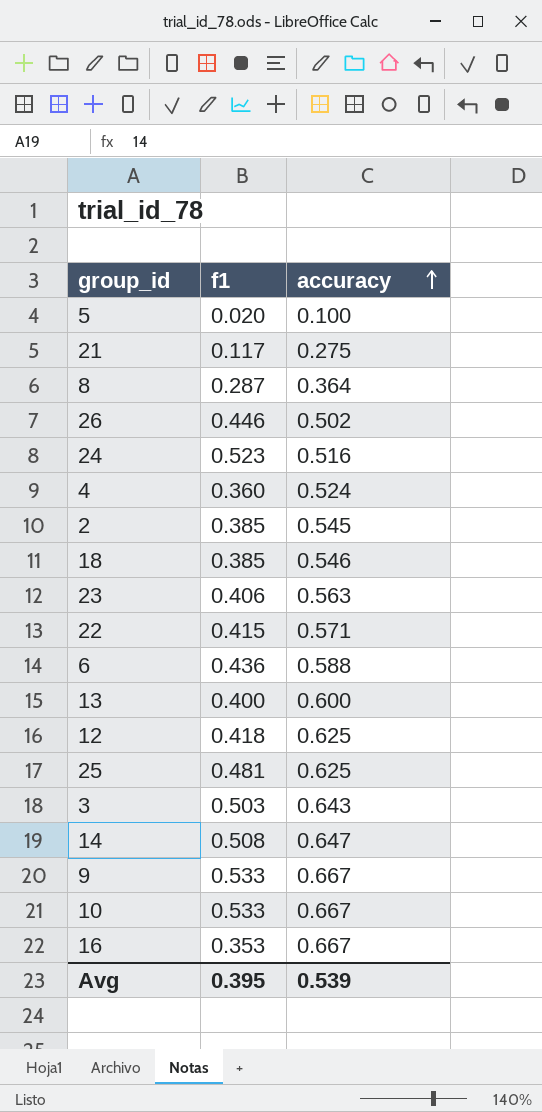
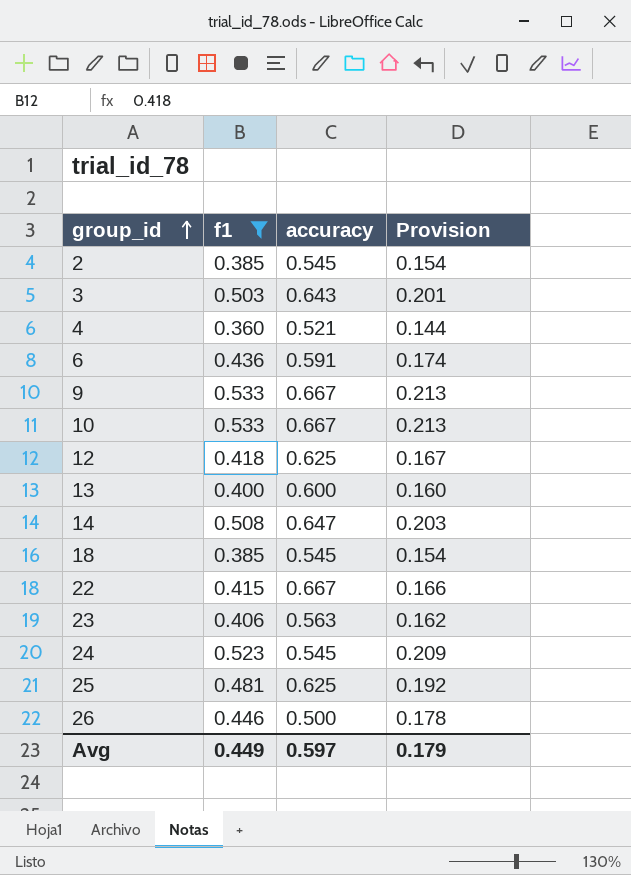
filter: none -> f1 >= 0.360
row order: accuracy ascending -> group_id ascending
column Provision | formula: none -> [f1] * 0.4
4 | accuracy: 0.524 -> 0.521
6 | accuracy: 0.588 -> 0.591
18 | accuracy: 0.546 -> 0.545
22 | accuracy: 0.571 -> 0.667
24 | accuracy: 0.516 -> 0.545
26 | accuracy: 0.502 -> 0.500
Avg | f1: 0.395 -> 0.449
Avg | accuracy: 0.539 -> 0.597

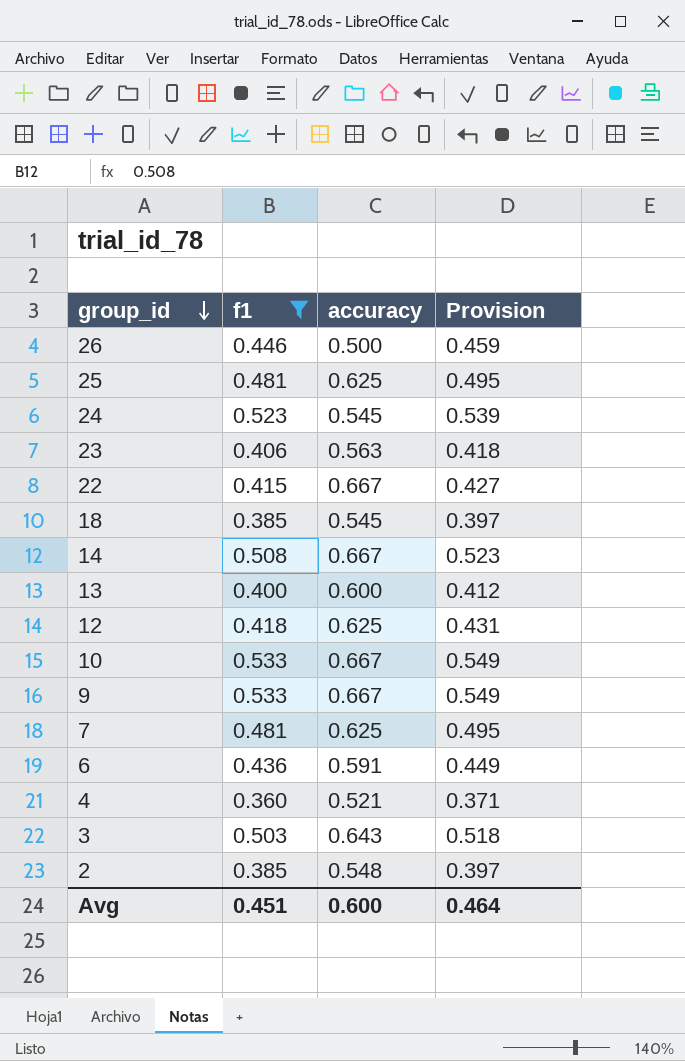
row order: group_id ascending -> group_id descending
column Provision | formula: [f1] * 0.4 -> [f1] * 1.03
14 | accuracy: 0.647 -> 0.667
row 7: none -> 0.481 | 0.625 | 0.495
2 | accuracy: 0.545 -> 0.548
Avg | f1: 0.449 -> 0.451
Avg | accuracy: 0.597 -> 0.600
Avg | Provision: 0.179 -> 0.464

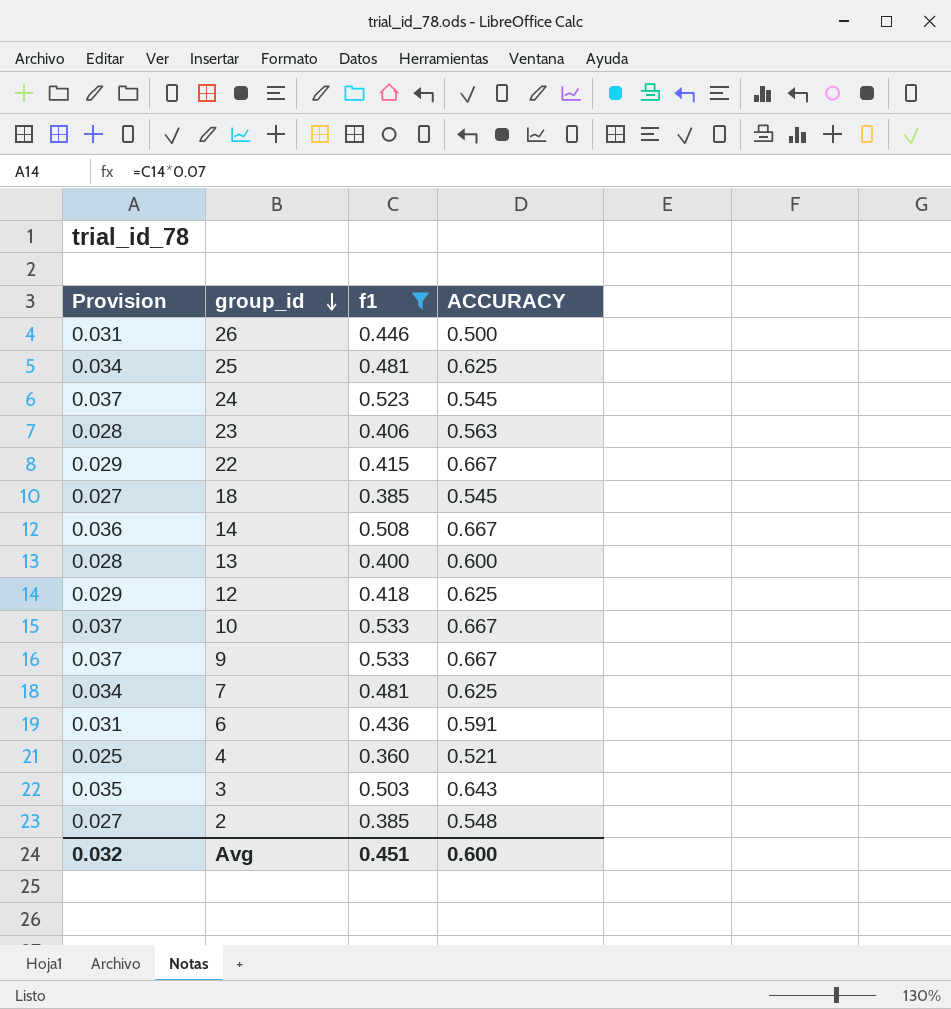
column Provision | formula: [f1] * 1.03 -> [f1] * 0.07
column Provision | position: 4 -> 1
column name: accuracy -> ACCURACY
Avg | Provision: 0.464 -> 0.032

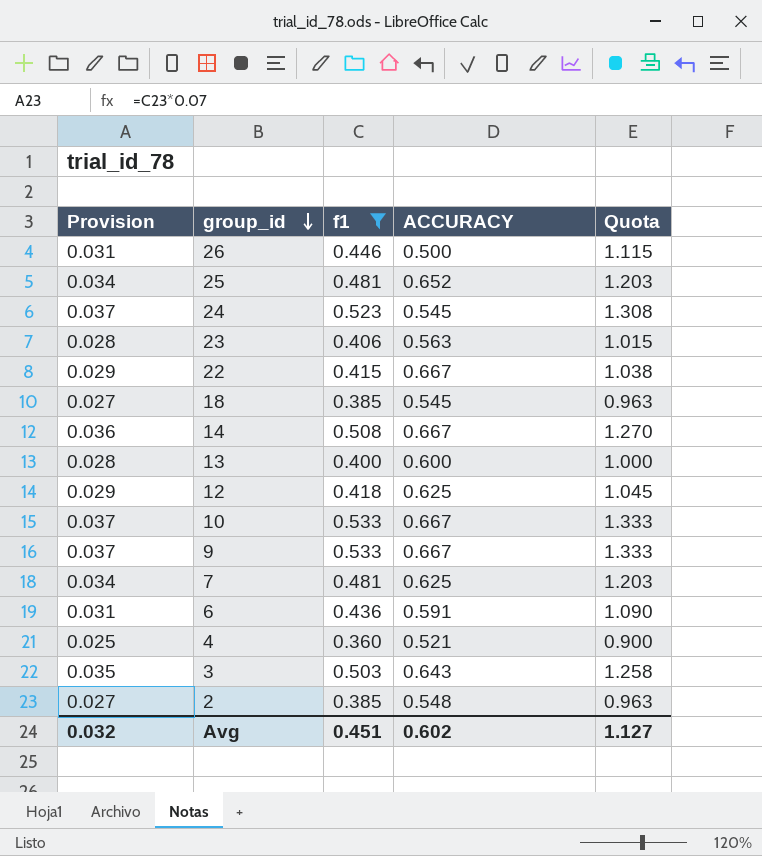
column Quota | formula: none -> [f1] * 2.5
25 | ACCURACY: 0.625 -> 0.652
Avg | ACCURACY: 0.600 -> 0.602

